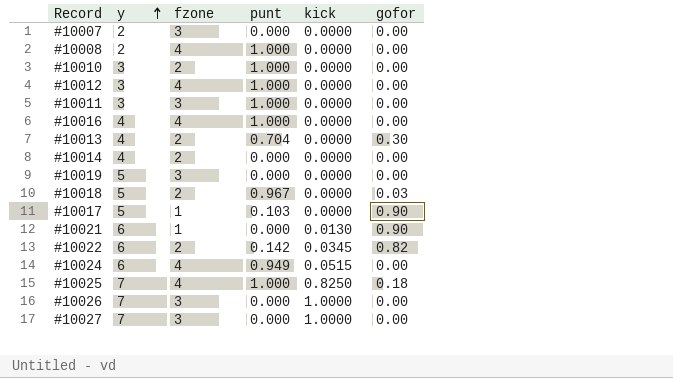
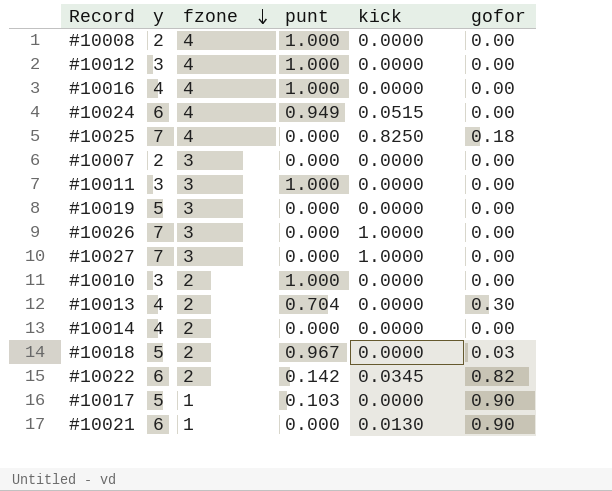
row order: y ascending -> fzone descending
#10025 | punt: 1.000 -> 0.000

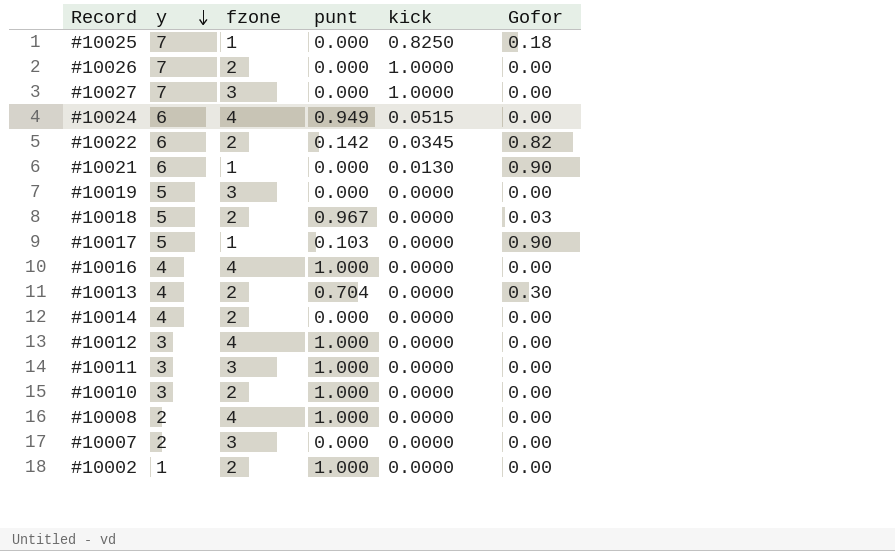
row order: fzone descending -> y descending
column name: gofor -> Gofor
#10025 | fzone: 4 -> 1
#10026 | fzone: 3 -> 2
row #10002: none -> 1 | 2 | 1.000 | 0.0000 | 0.00

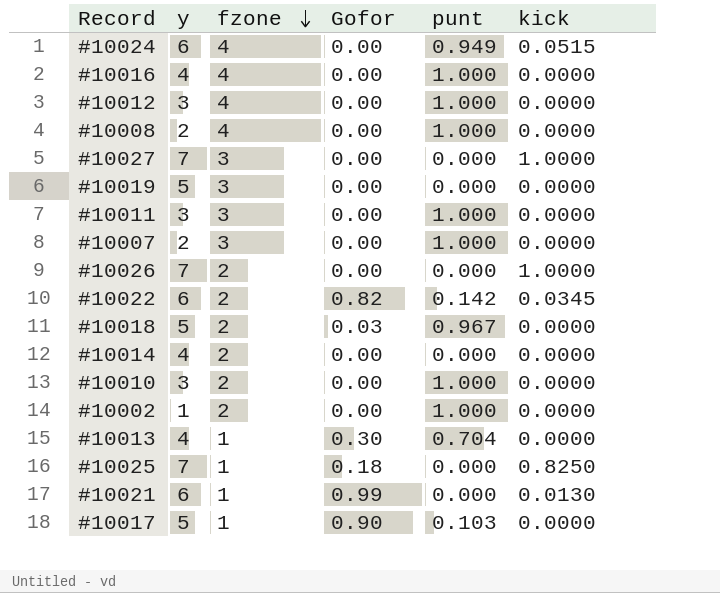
row order: y descending -> fzone descending
column Gofor | position: 6 -> 4
#10007 | punt: 0.000 -> 1.000
#10013 | fzone: 2 -> 1
#10021 | Gofor: 0.90 -> 0.99

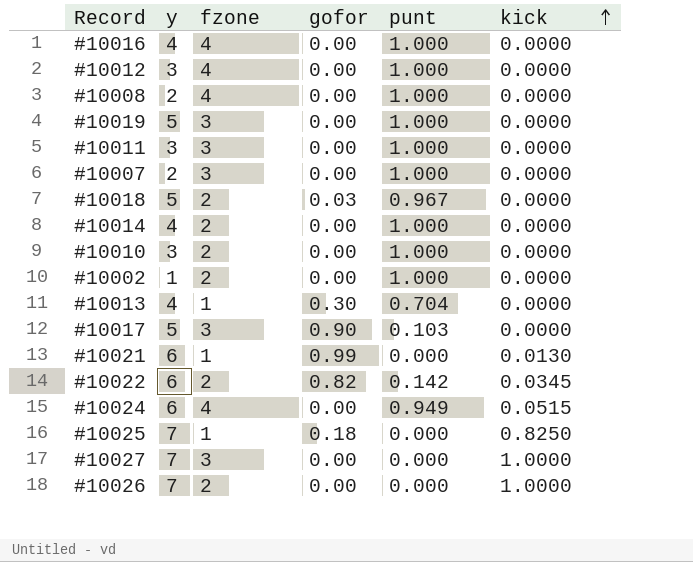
row order: fzone descending -> kick ascending
column name: Gofor -> gofor
#10019 | punt: 0.000 -> 1.000
#10014 | punt: 0.000 -> 1.000
#10017 | fzone: 1 -> 3

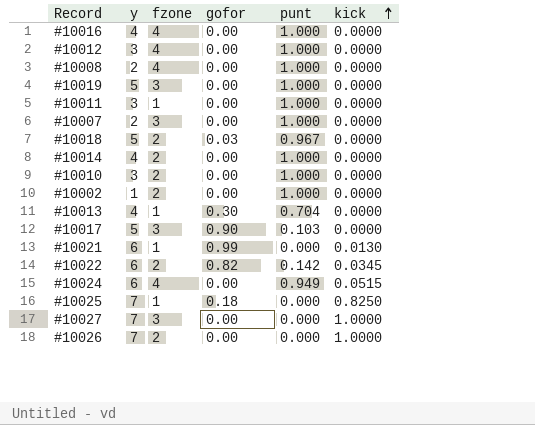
#10011 | fzone: 3 -> 1

